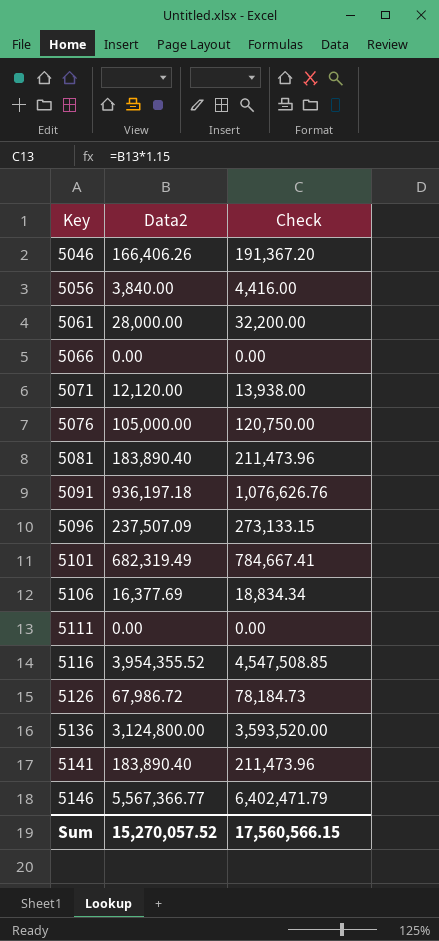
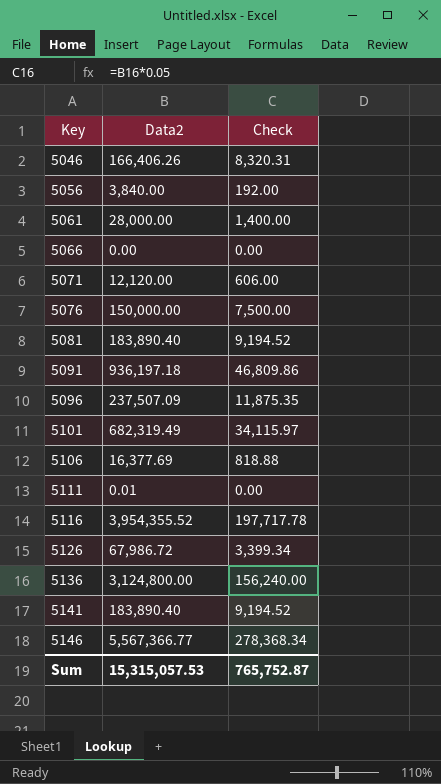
column Check | formula: [Data2] * 1.15 -> [Data2] * 0.05
5076 | Data2: 105,000.00 -> 150,000.00
5111 | Data2: 0.00 -> 0.01
Sum | Data2: 15,270,057.52 -> 15,315,057.53
Sum | Check: 17,560,566.15 -> 765,752.87

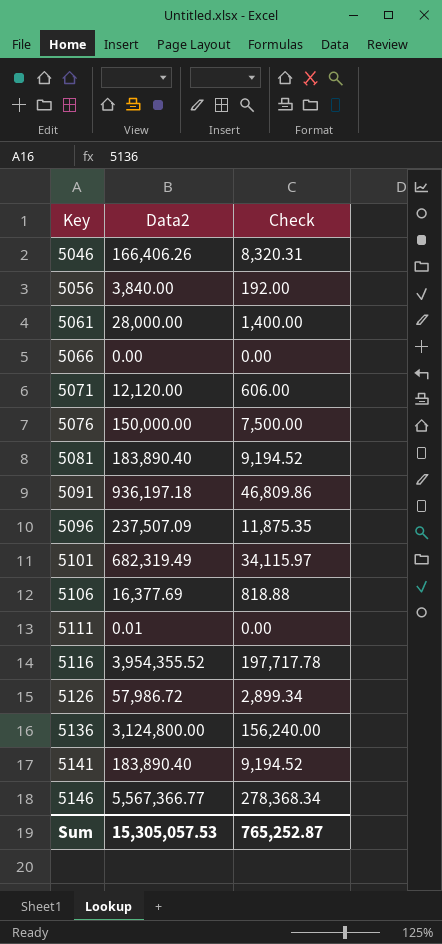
5126 | Data2: 67,986.72 -> 57,986.72
5126 | Check: 3,399.34 -> 2,899.34
Sum | Data2: 15,315,057.53 -> 15,305,057.53
Sum | Check: 765,752.87 -> 765,252.87

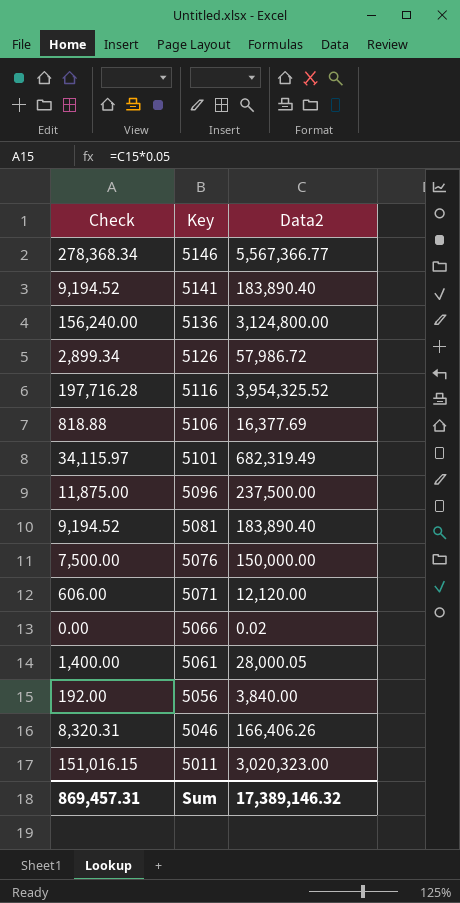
row order: Key ascending -> Key descending
column Check | position: 3 -> 1
row 5091: 936,197.18 | 46,809.86 -> none
row 5111: 0.01 | 0.00 -> none
5116 | Check: 197,717.78 -> 197,716.28
5116 | Data2: 3,954,355.52 -> 3,954,325.52
5096 | Check: 11,875.35 -> 11,875.00
5096 | Data2: 237,507.09 -> 237,500.00
5066 | Data2: 0.00 -> 0.02
5061 | Data2: 28,000.00 -> 28,000.05
row 5011: none -> 151,016.15 | 3,020,323.00
Sum | Check: 765,252.87 -> 869,457.31
Sum | Data2: 15,305,057.53 -> 17,389,146.32

